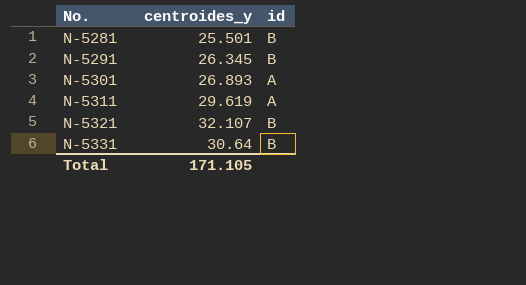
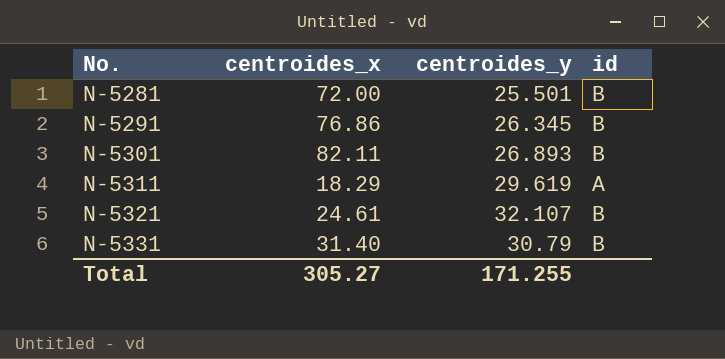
column centroides_x | position: none -> 2
N-5301 | id: A -> B
N-5331 | centroides_y: 30.64 -> 30.79
Total | centroides_y: 171.105 -> 171.255

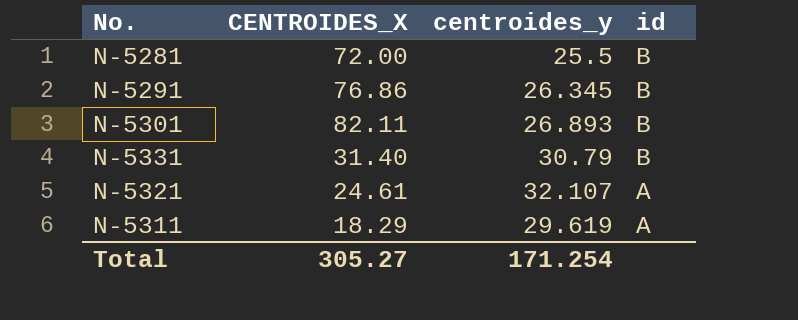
row order: No. ascending -> id descending
column name: centroides_x -> CENTROIDES_X
N-5281 | centroides_y: 25.501 -> 25.5
N-5321 | id: B -> A
Total | centroides_y: 171.255 -> 171.254

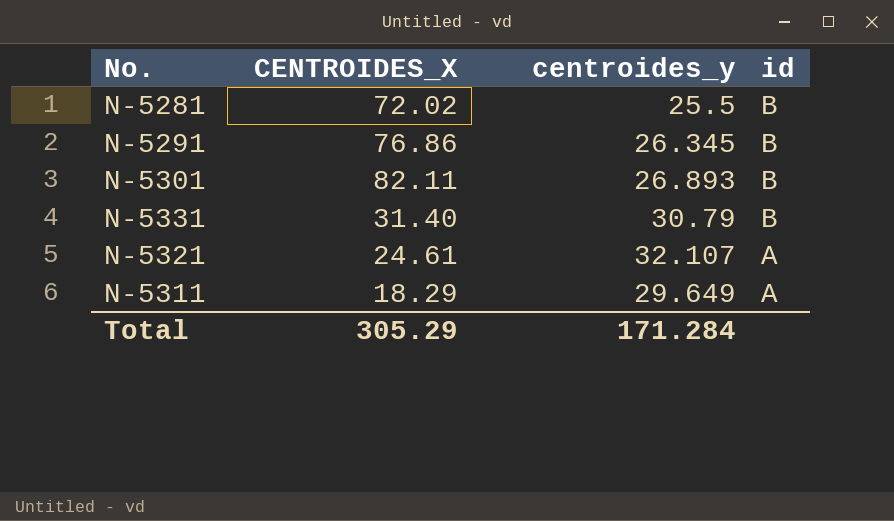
N-5281 | CENTROIDES_X: 72.00 -> 72.02
N-5311 | centroides_y: 29.619 -> 29.649
Total | CENTROIDES_X: 305.27 -> 305.29
Total | centroides_y: 171.254 -> 171.284

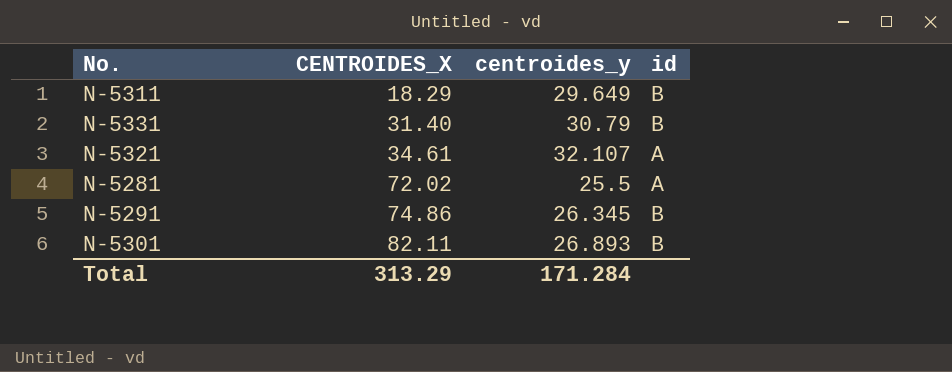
row order: id descending -> CENTROIDES_X ascending
N-5311 | id: A -> B
N-5321 | CENTROIDES_X: 24.61 -> 34.61
N-5281 | id: B -> A
N-5291 | CENTROIDES_X: 76.86 -> 74.86
Total | CENTROIDES_X: 305.29 -> 313.29

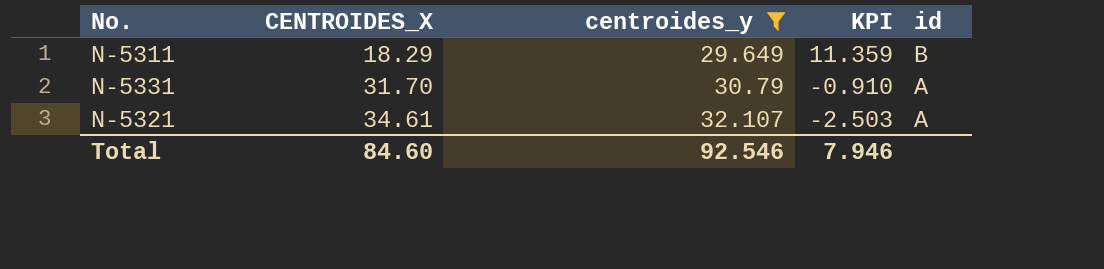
filter: none -> centroides_y >= 29.649
column KPI | formula: none -> [centroides_y] - [CENTROIDES_X]
N-5331 | CENTROIDES_X: 31.40 -> 31.70
N-5331 | id: B -> A
Total | CENTROIDES_X: 313.29 -> 84.60
Total | centroides_y: 171.284 -> 92.546

